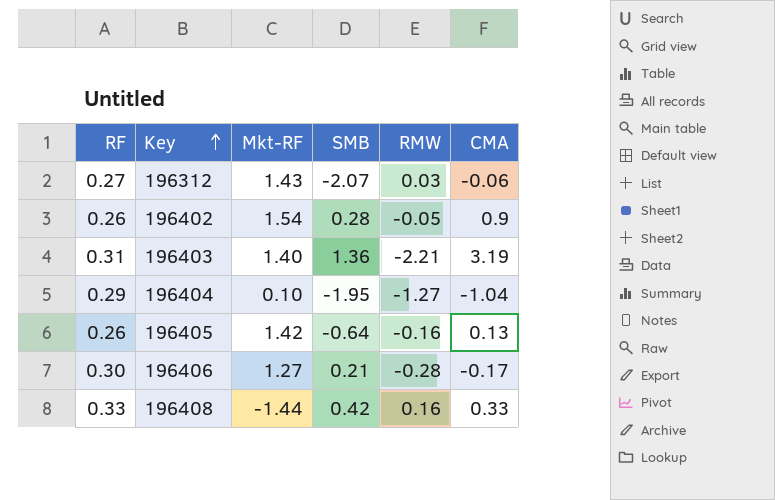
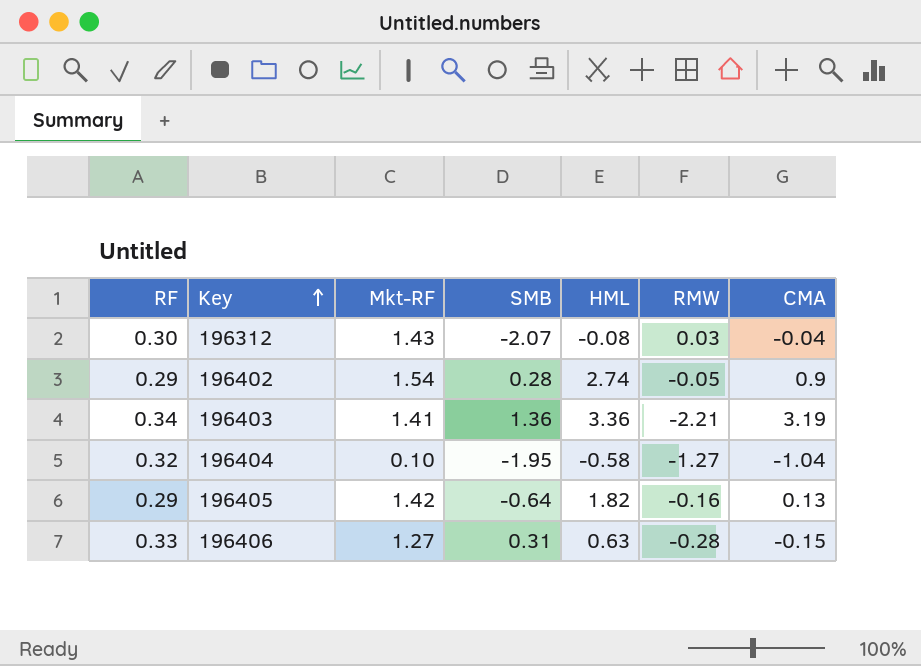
column HML | position: none -> 5
row 196408: 0.33 | -1.44 | 0.42 | 0.16 | 0.33 -> none
196312 | RF: 0.27 -> 0.30
196312 | CMA: -0.06 -> -0.04
196402 | RF: 0.26 -> 0.29
196403 | RF: 0.31 -> 0.34
196403 | Mkt-RF: 1.40 -> 1.41
196404 | RF: 0.29 -> 0.32
196405 | RF: 0.26 -> 0.29
196406 | RF: 0.30 -> 0.33
196406 | SMB: 0.21 -> 0.31
196406 | CMA: -0.17 -> -0.15

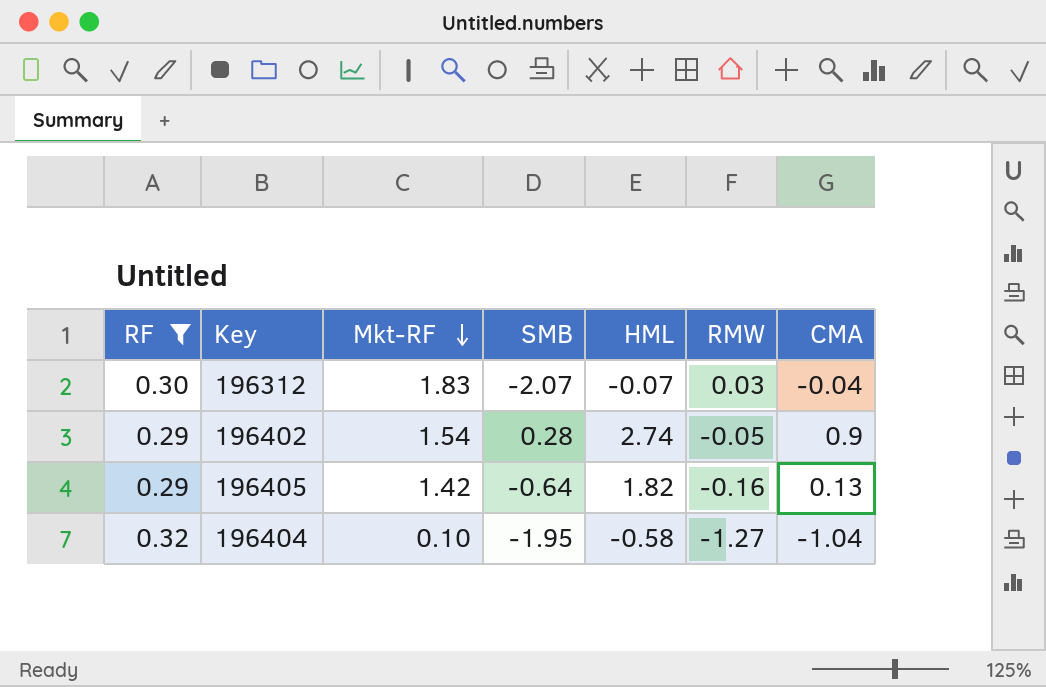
filter: none -> RF <= 0.32
row order: Key ascending -> Mkt-RF descending
196312 | Mkt-RF: 1.43 -> 1.83
196312 | HML: -0.08 -> -0.07

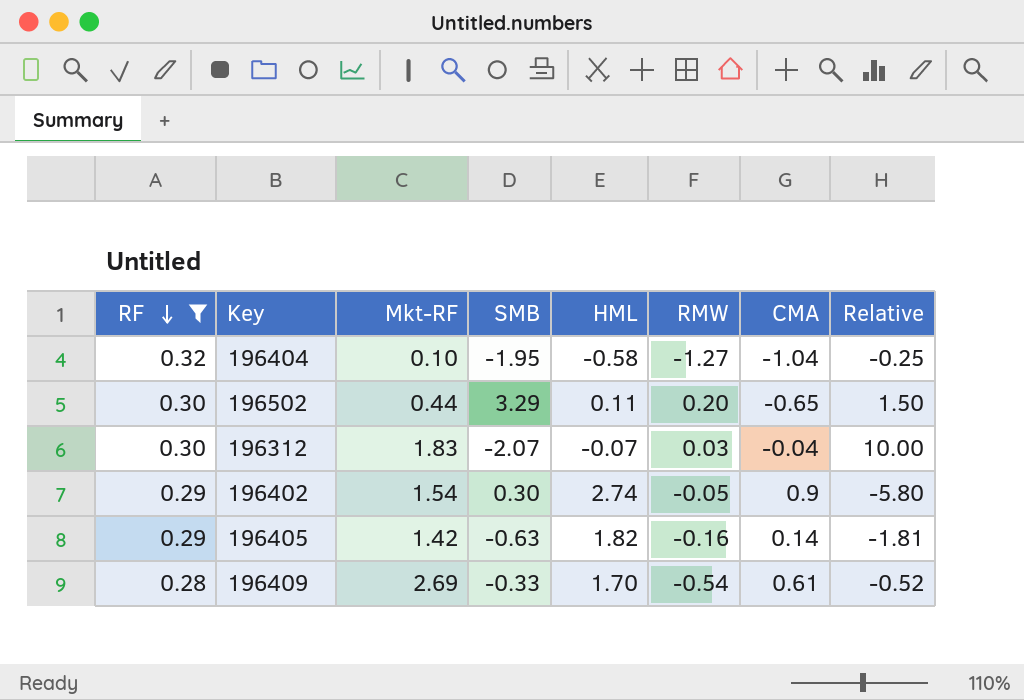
row order: Mkt-RF descending -> RF descending
column Relative | formula: none -> [RF] / [RMW]
row 196502: none -> 0.30 | 0.44 | 3.29 | 0.11 | 0.20 | -0.65 | 1.50
196402 | SMB: 0.28 -> 0.30
196405 | SMB: -0.64 -> -0.63
196405 | CMA: 0.13 -> 0.14
row 196409: none -> 0.28 | 2.69 | -0.33 | 1.70 | -0.54 | 0.61 | -0.52

